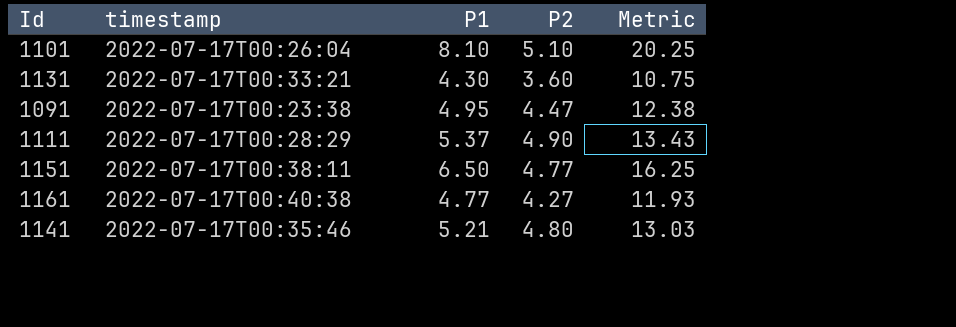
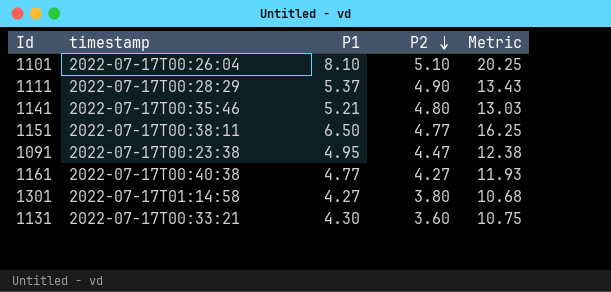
row order: none -> P2 descending
row 1301: none -> 2022-07-17T01:14:58 | 4.27 | 3.80 | 10.68

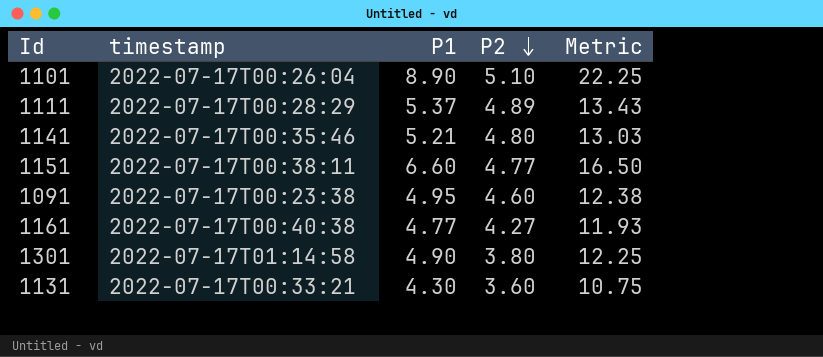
1101 | P1: 8.10 -> 8.90
1101 | Metric: 20.25 -> 22.25
1111 | P2: 4.90 -> 4.89
1151 | P1: 6.50 -> 6.60
1151 | Metric: 16.25 -> 16.50
1091 | P2: 4.47 -> 4.60
1301 | P1: 4.27 -> 4.90
1301 | Metric: 10.68 -> 12.25

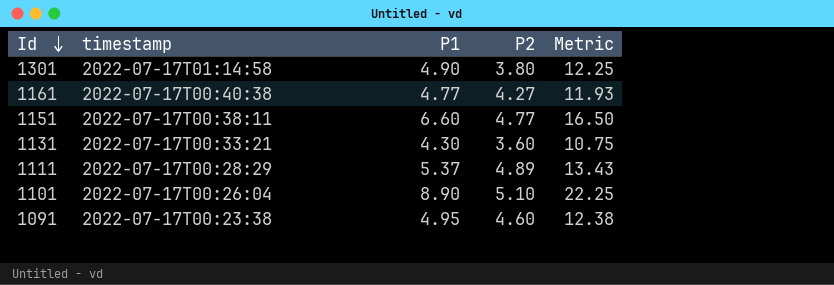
row order: P2 descending -> Id descending
row 1141: 2022-07-17T00:35:46 | 5.21 | 4.80 | 13.03 -> none

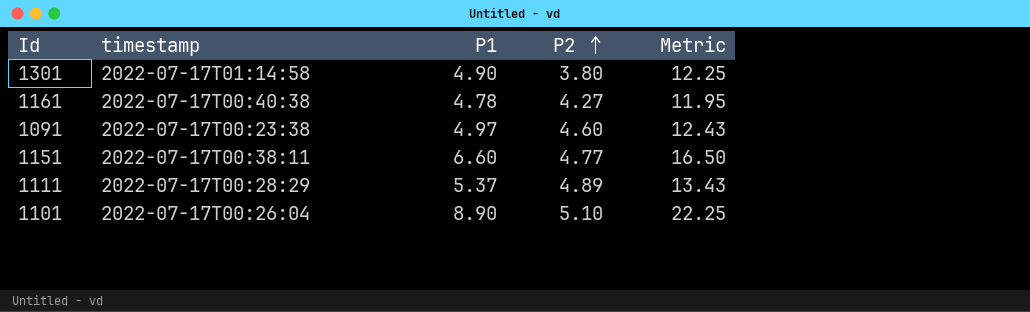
row order: Id descending -> P2 ascending
row 1131: 2022-07-17T00:33:21 | 4.30 | 3.60 | 10.75 -> none
1161 | P1: 4.77 -> 4.78
1161 | Metric: 11.93 -> 11.95
1091 | P1: 4.95 -> 4.97
1091 | Metric: 12.38 -> 12.43

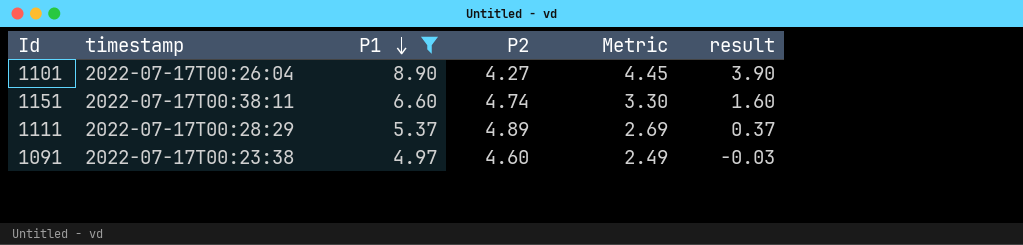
filter: none -> P1 >= 4.97
row order: P2 ascending -> P1 descending
column Metric | formula: [P1] * 2.5 -> [P1] * 0.5
column result | formula: none -> [P1] - 5
1101 | P2: 5.10 -> 4.27
1151 | P2: 4.77 -> 4.74

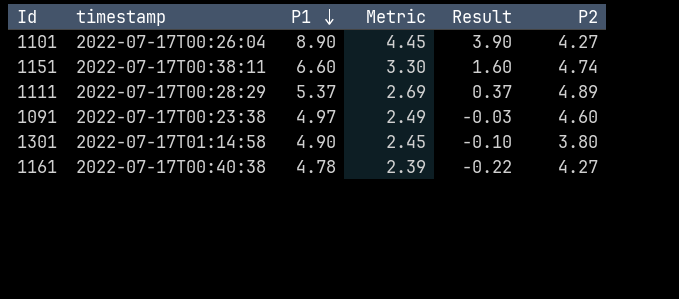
filter: P1 >= 4.97 -> none
column name: result -> Result
column P2 | position: 4 -> 6

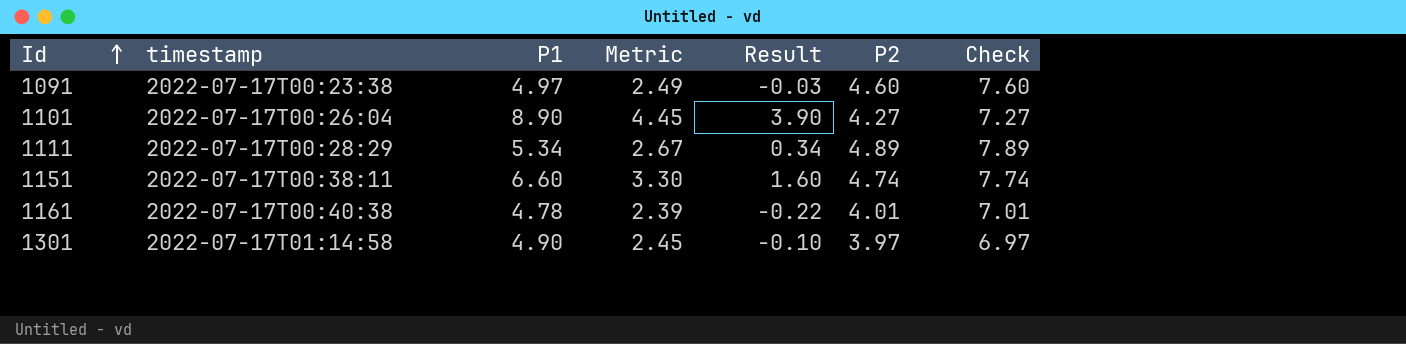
row order: P1 descending -> Id ascending
column Check | formula: none -> [P2] + 3
1111 | P1: 5.37 -> 5.34
1111 | Metric: 2.69 -> 2.67
1111 | Result: 0.37 -> 0.34
1161 | P2: 4.27 -> 4.01
1301 | P2: 3.80 -> 3.97

